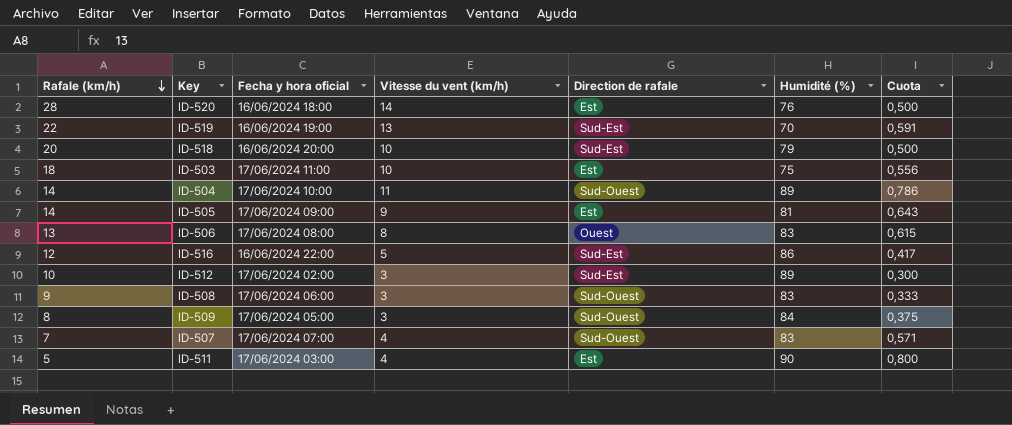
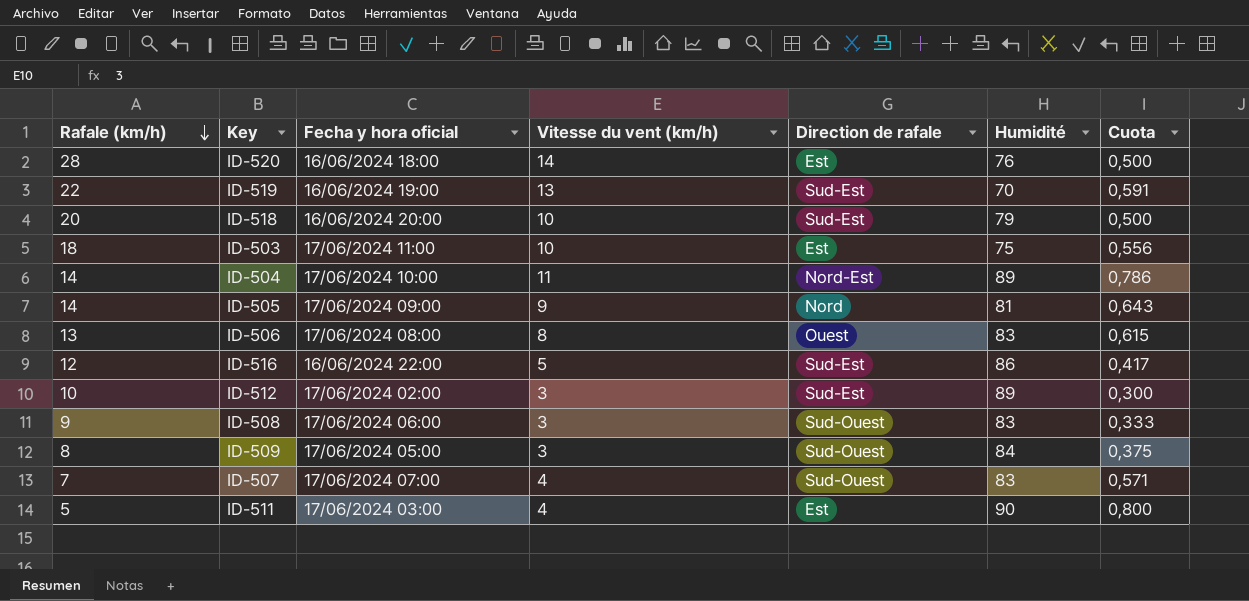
column name: Humidité (%) -> Humidité
ID-504 | Direction de rafale: Sud-Ouest -> Nord-Est
ID-505 | Direction de rafale: Est -> Nord

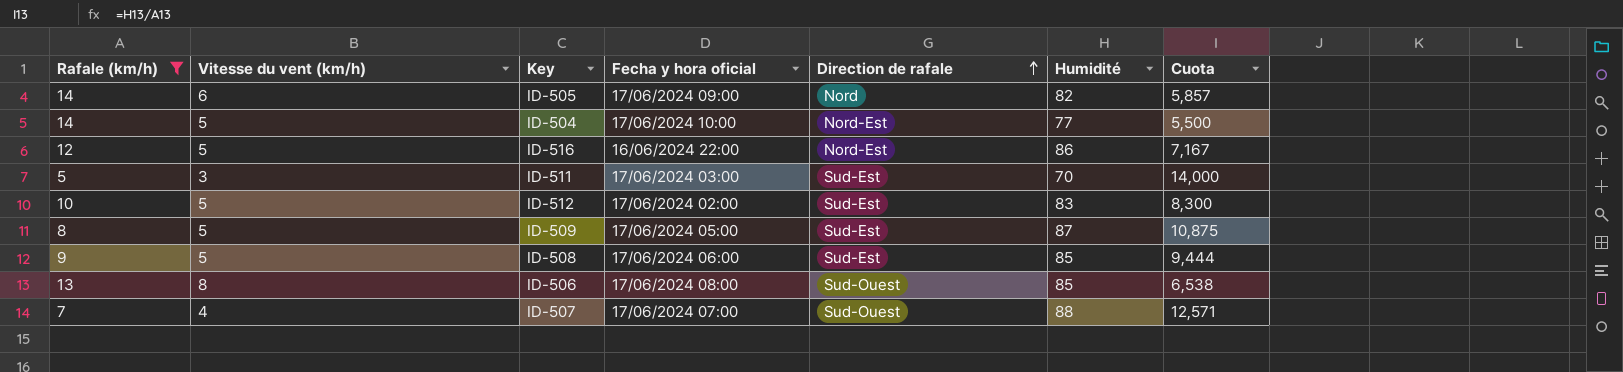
filter: none -> Rafale (km/h) <= 14
row order: Rafale (km/h) descending -> Direction de rafale ascending
column Vitesse du vent (km/h) | position: 4 -> 2
column Cuota | formula: [Vitesse du vent (km/h)] / [Rafale (km/h)] -> [Humidité] / [Rafale (km/h)]
ID-505 | Vitesse du vent (km/h): 9 -> 6
ID-505 | Humidité: 81 -> 82
ID-504 | Vitesse du vent (km/h): 11 -> 5
ID-504 | Humidité: 89 -> 77
ID-516 | Direction de rafale: Sud-Est -> Nord-Est
ID-511 | Vitesse du vent (km/h): 4 -> 3
ID-511 | Direction de rafale: Est -> Sud-Est
ID-511 | Humidité: 90 -> 70
ID-512 | Vitesse du vent (km/h): 3 -> 5
ID-512 | Humidité: 89 -> 83
ID-509 | Vitesse du vent (km/h): 3 -> 5
ID-509 | Direction de rafale: Sud-Ouest -> Sud-Est
ID-509 | Humidité: 84 -> 87
ID-508 | Vitesse du vent (km/h): 3 -> 5
ID-508 | Direction de rafale: Sud-Ouest -> Sud-Est
ID-508 | Humidité: 83 -> 85
ID-506 | Direction de rafale: Ouest -> Sud-Ouest
ID-506 | Humidité: 83 -> 85
ID-507 | Humidité: 83 -> 88

